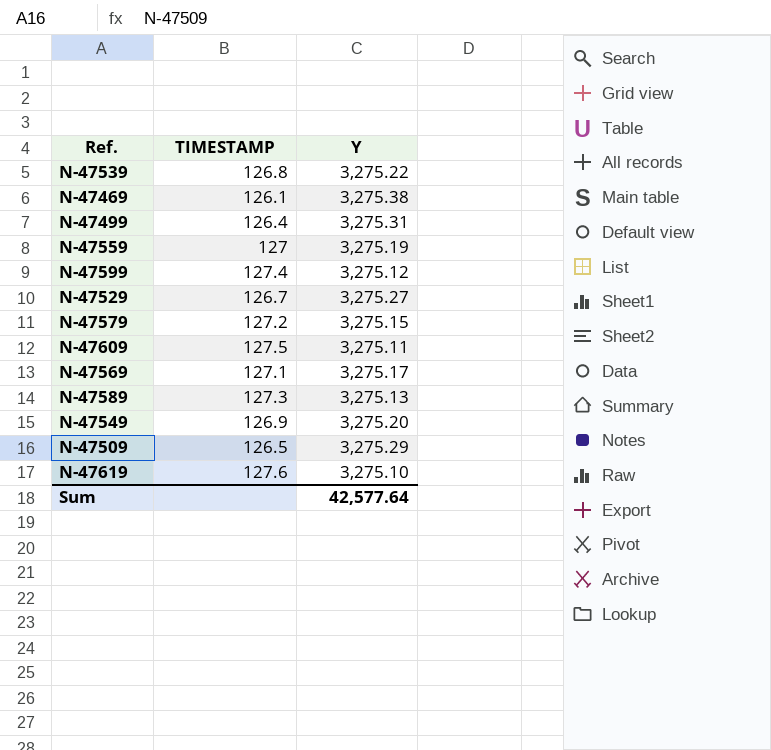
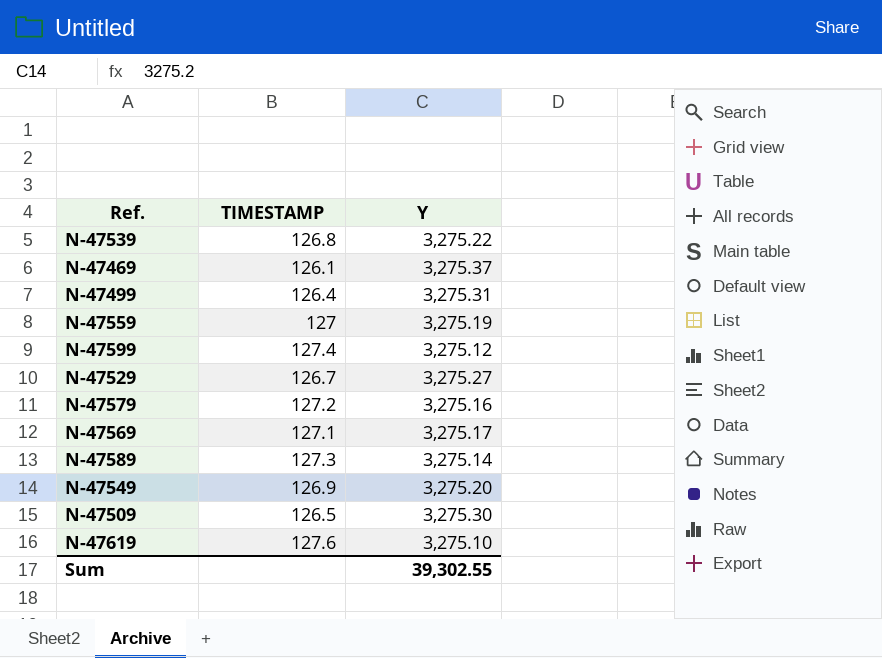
row N-47609: 127.5 | 3,275.11 -> none
N-47469 | Y: 3,275.38 -> 3,275.37
N-47579 | Y: 3,275.15 -> 3,275.16
N-47589 | Y: 3,275.13 -> 3,275.14
N-47509 | Y: 3,275.29 -> 3,275.30
Sum | Y: 42,577.64 -> 39,302.55

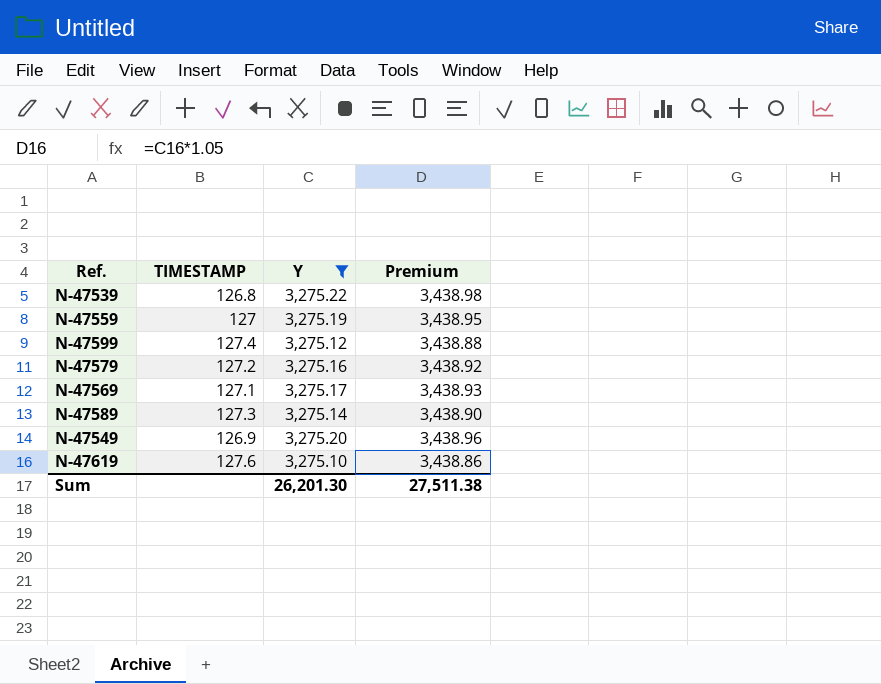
filter: none -> Y <= 3,275.22
column Premium | formula: none -> [Y] * 1.05
Sum | Y: 39,302.55 -> 26,201.30

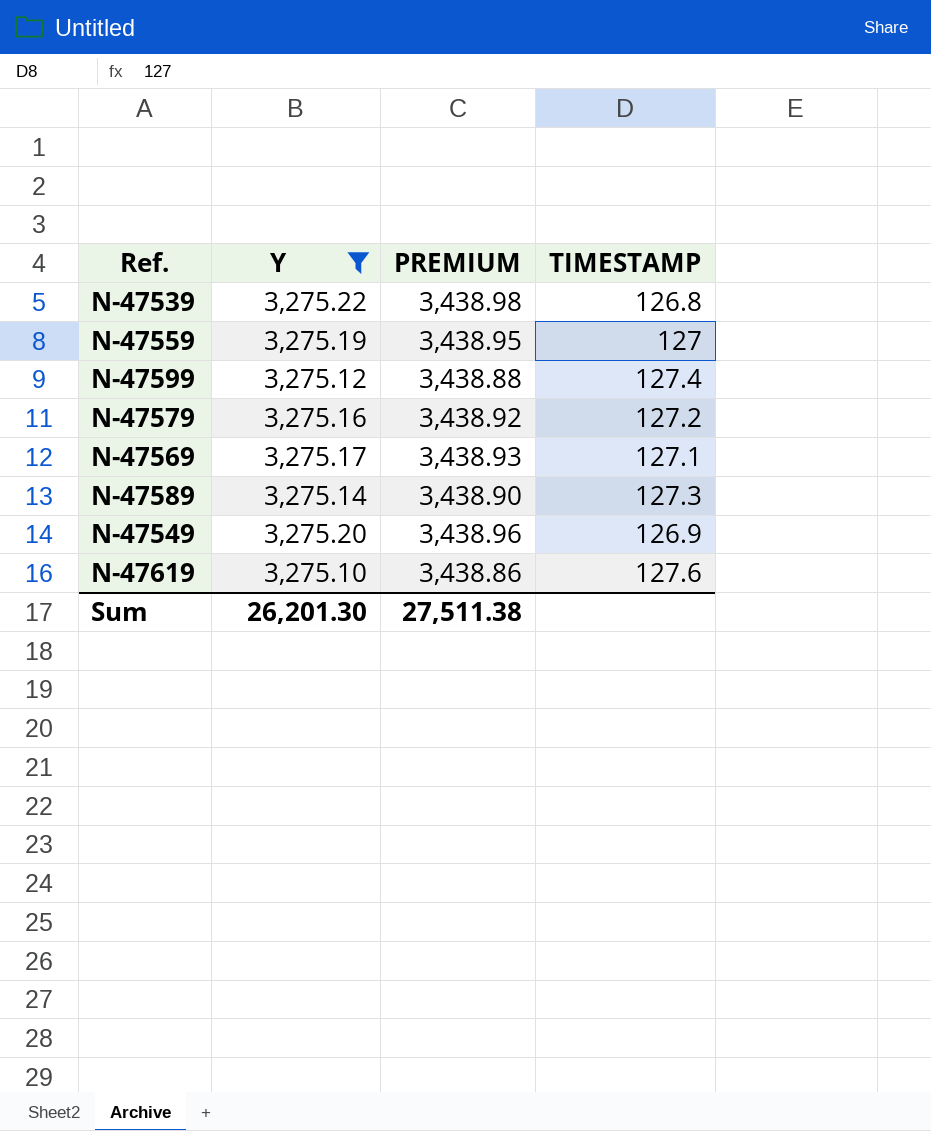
column name: Premium -> PREMIUM
column TIMESTAMP | position: 2 -> 4

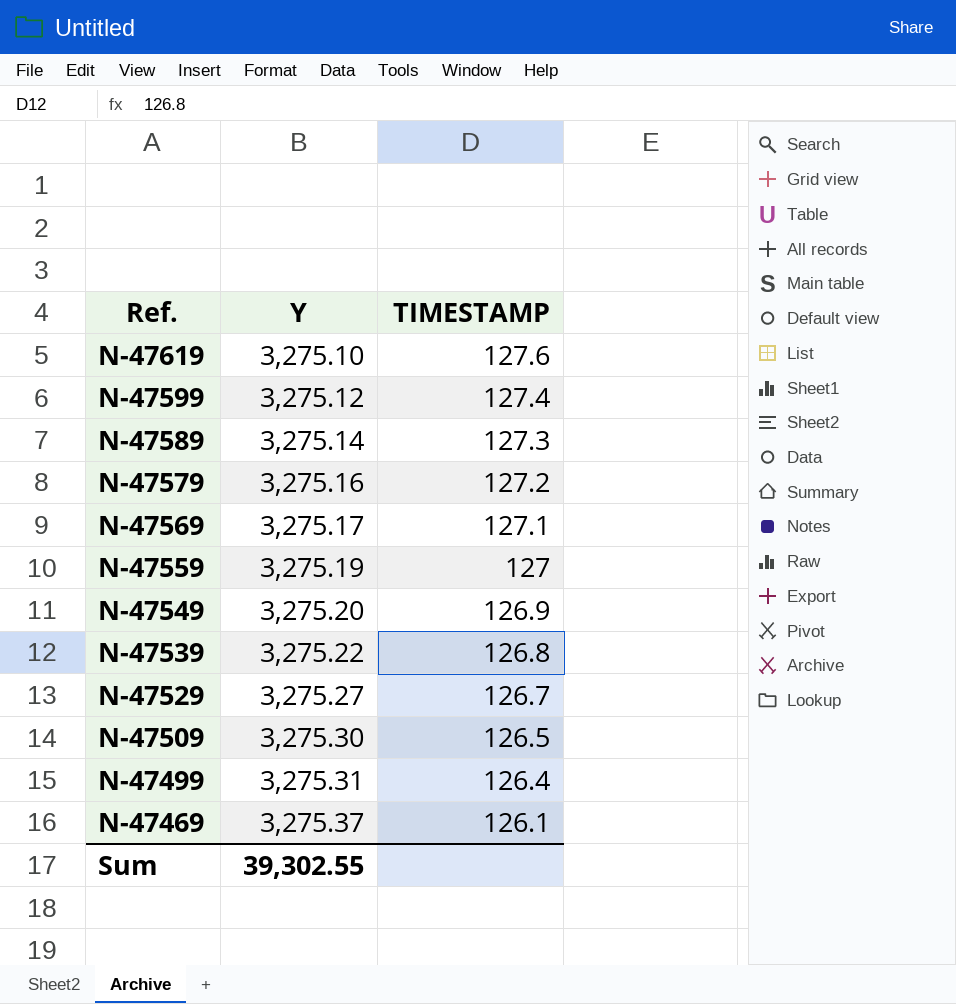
filter: Y <= 3,275.22 -> none
row order: none -> Ref. descending
column PREMIUM | formula: [Y] * 1.05 -> none
Sum | Y: 26,201.30 -> 39,302.55

